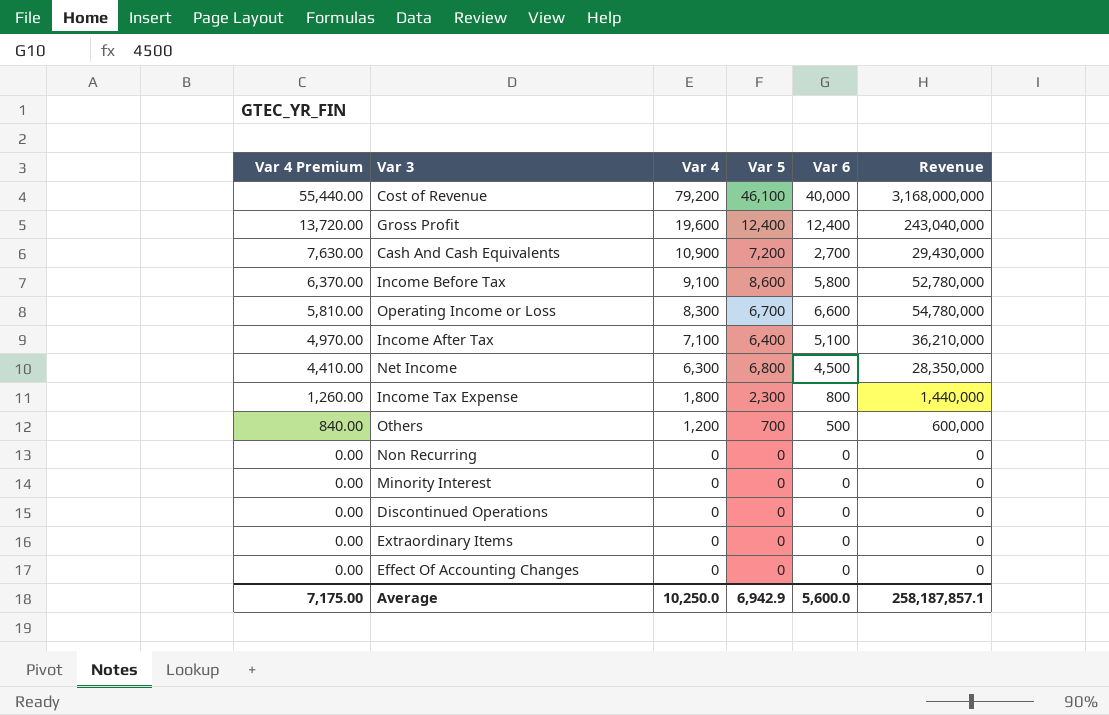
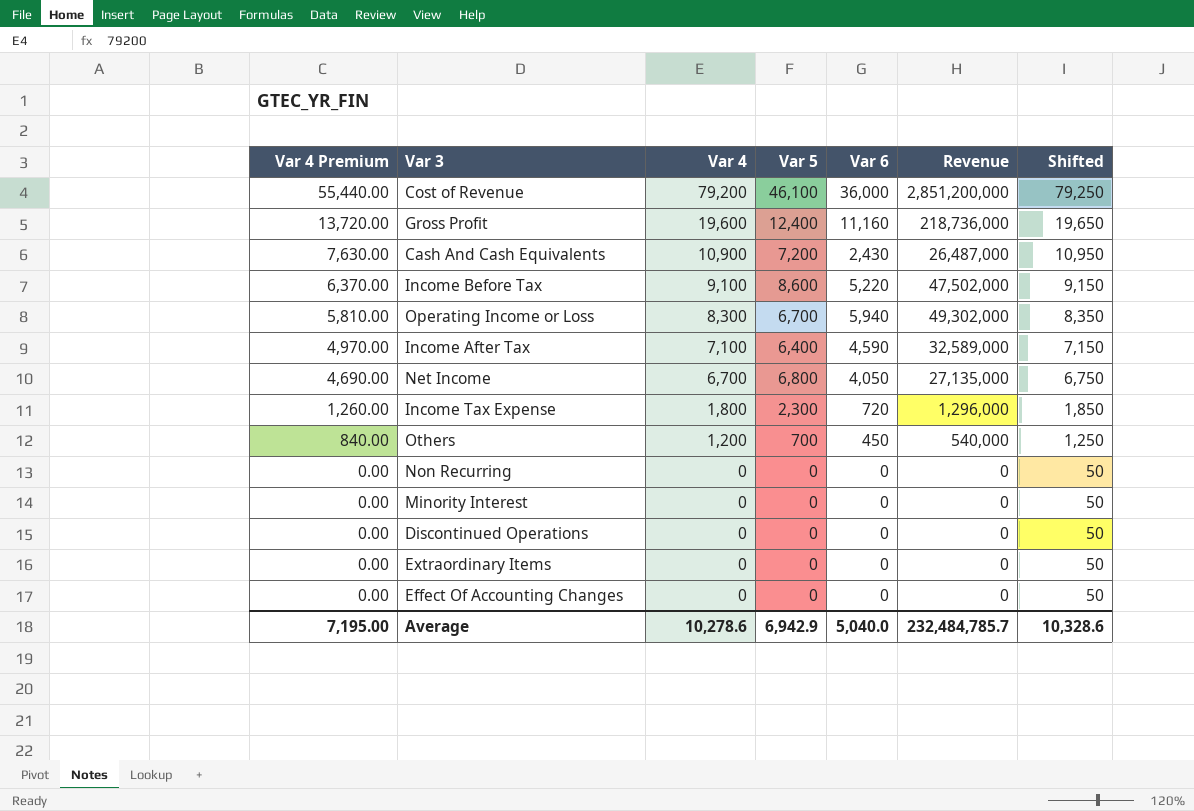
column Shifted | formula: none -> [Var 4] + 50
Cost of Revenue | Var 6: 40,000 -> 36,000
Cost of Revenue | Revenue: 3,168,000,000 -> 2,851,200,000
Gross Profit | Var 6: 12,400 -> 11,160
Gross Profit | Revenue: 243,040,000 -> 218,736,000
Cash And Cash Equivalents | Var 6: 2,700 -> 2,430
Cash And Cash Equivalents | Revenue: 29,430,000 -> 26,487,000
Income Before Tax | Var 6: 5,800 -> 5,220
Income Before Tax | Revenue: 52,780,000 -> 47,502,000
Operating Income or Loss | Var 6: 6,600 -> 5,940
Operating Income or Loss | Revenue: 54,780,000 -> 49,302,000
Income After Tax | Var 6: 5,100 -> 4,590
Income After Tax | Revenue: 36,210,000 -> 32,589,000
Net Income | Var 4 Premium: 4,410.00 -> 4,690.00
Net Income | Var 4: 6,300 -> 6,700
Net Income | Var 6: 4,500 -> 4,050
Net Income | Revenue: 28,350,000 -> 27,135,000
Income Tax Expense | Var 6: 800 -> 720
Income Tax Expense | Revenue: 1,440,000 -> 1,296,000
Others | Var 6: 500 -> 450
Others | Revenue: 600,000 -> 540,000
Average | Var 4 Premium: 7,175.00 -> 7,195.00
Average | Var 4: 10,250.0 -> 10,278.6
Average | Var 6: 5,600.0 -> 5,040.0
Average | Revenue: 258,187,857.1 -> 232,484,785.7

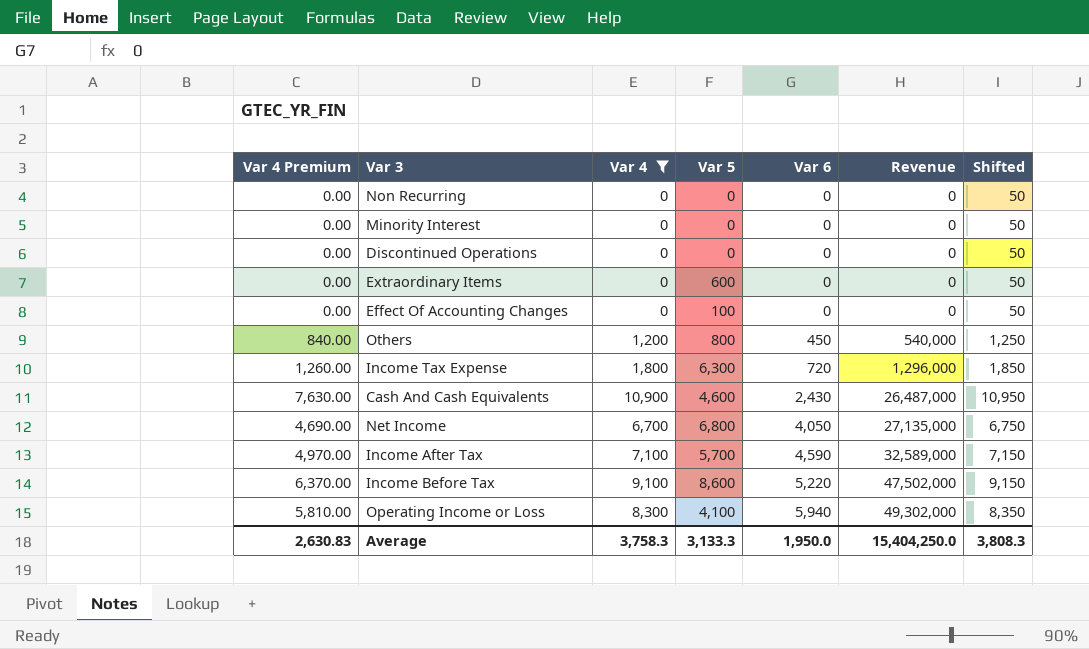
filter: none -> Var 4 <= 10,900
row order: Var 4 Premium descending -> Var 6 ascending
Extraordinary Items | Var 5: 0 -> 600
Effect Of Accounting Changes | Var 5: 0 -> 100
Others | Var 5: 700 -> 800
Income Tax Expense | Var 5: 2,300 -> 6,300
Cash And Cash Equivalents | Var 5: 7,200 -> 4,600
Income After Tax | Var 5: 6,400 -> 5,700
Operating Income or Loss | Var 5: 6,700 -> 4,100
Average | Var 4 Premium: 7,195.00 -> 2,630.83
Average | Var 4: 10,278.6 -> 3,758.3
Average | Var 5: 6,942.9 -> 3,133.3
Average | Var 6: 5,040.0 -> 1,950.0
Average | Revenue: 232,484,785.7 -> 15,404,250.0
Average | Shifted: 10,328.6 -> 3,808.3

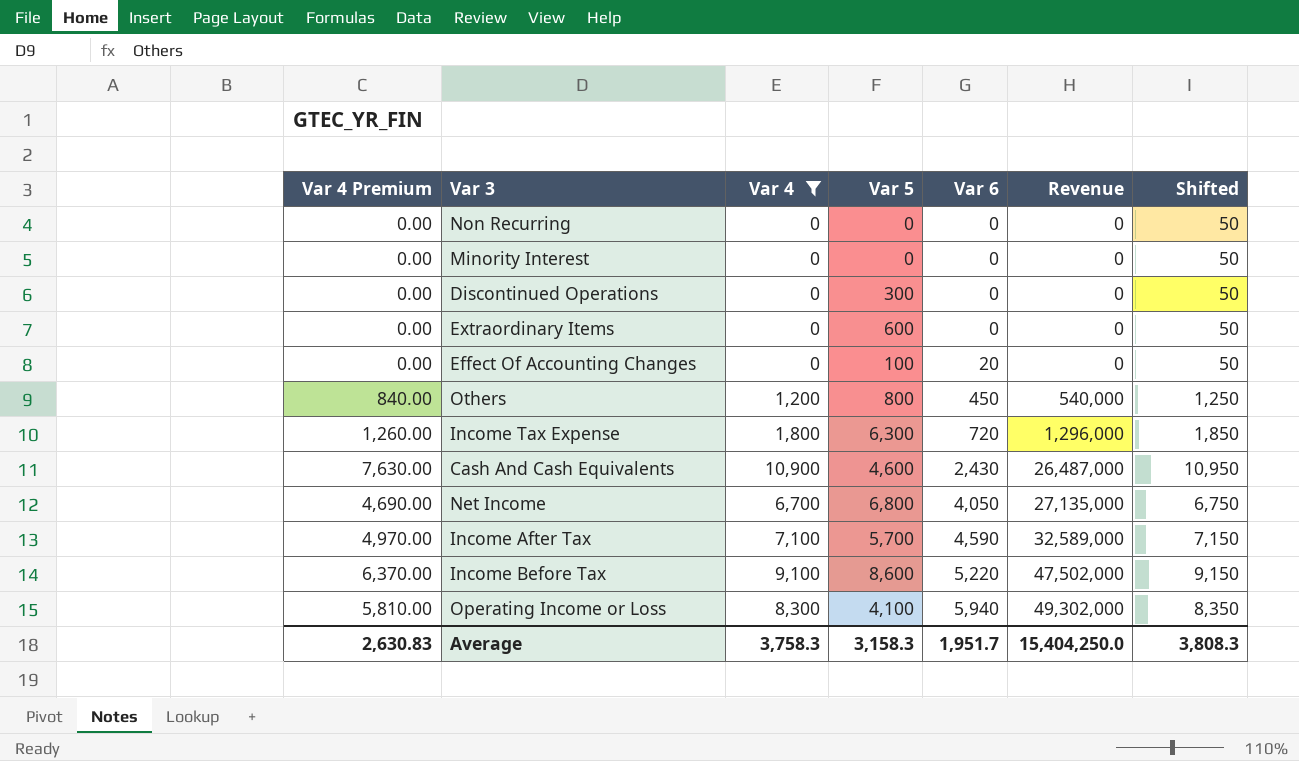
Discontinued Operations | Var 5: 0 -> 300
Effect Of Accounting Changes | Var 6: 0 -> 20
Average | Var 5: 3,133.3 -> 3,158.3
Average | Var 6: 1,950.0 -> 1,951.7

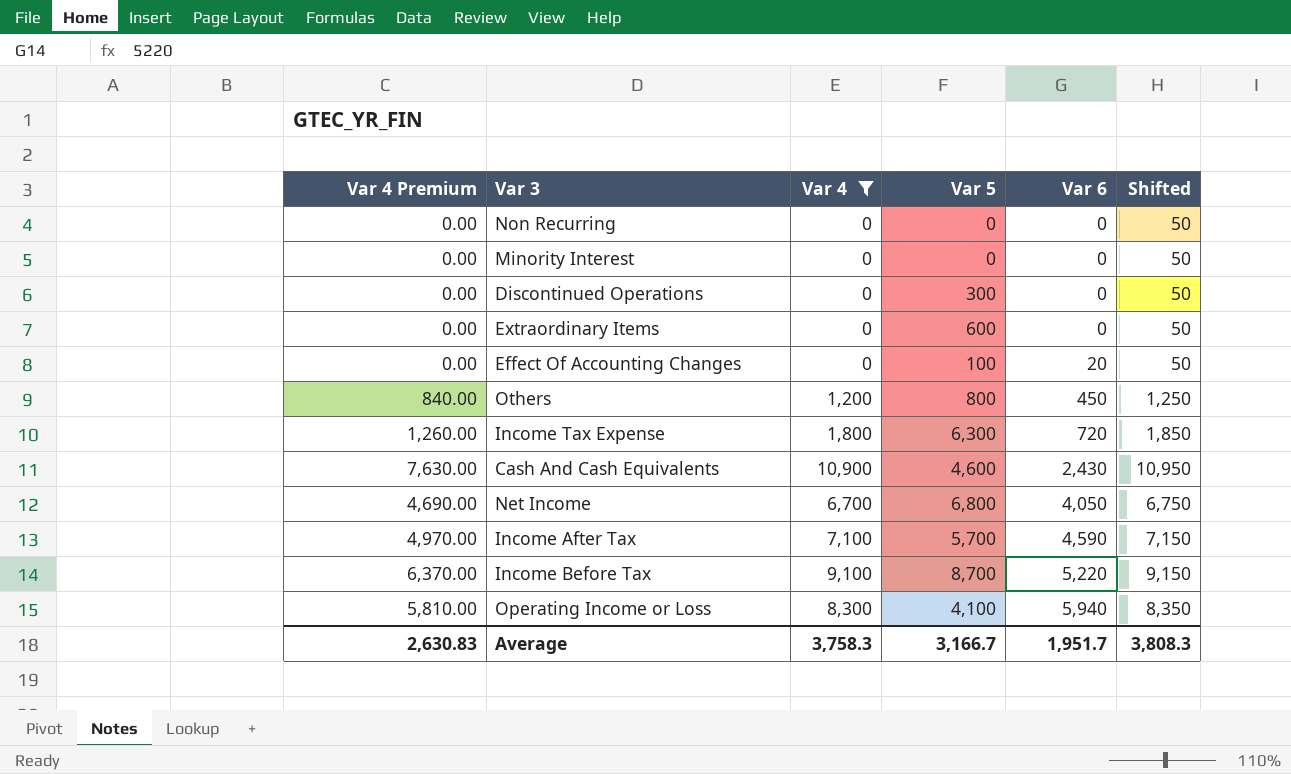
column Revenue | formula: [Var 4] * [Var 6] -> none
Income Before Tax | Var 5: 8,600 -> 8,700
Average | Var 5: 3,158.3 -> 3,166.7

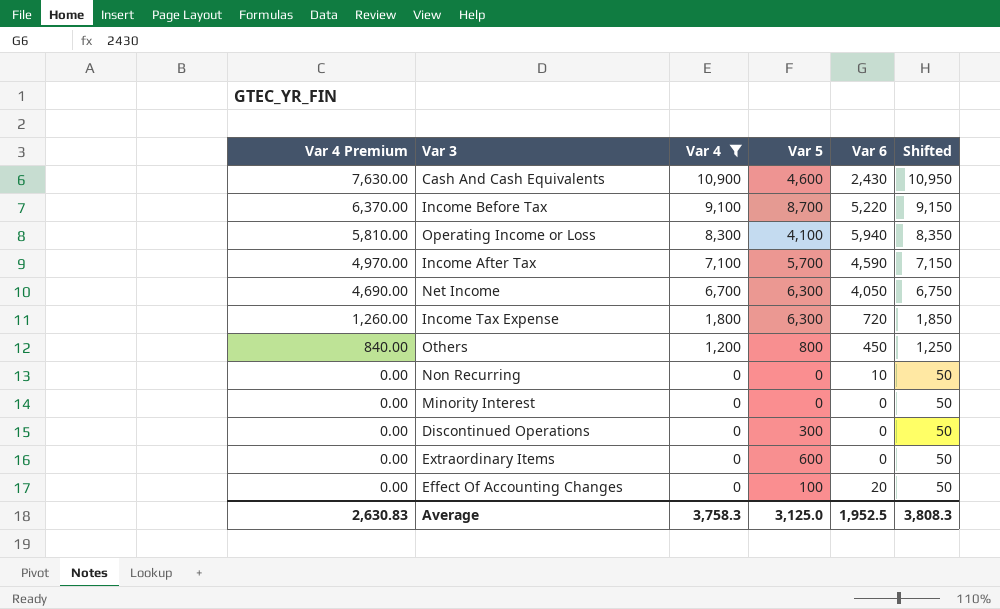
row order: Var 6 ascending -> Var 4 Premium descending
Net Income | Var 5: 6,800 -> 6,300
Non Recurring | Var 6: 0 -> 10
Average | Var 5: 3,166.7 -> 3,125.0
Average | Var 6: 1,951.7 -> 1,952.5

